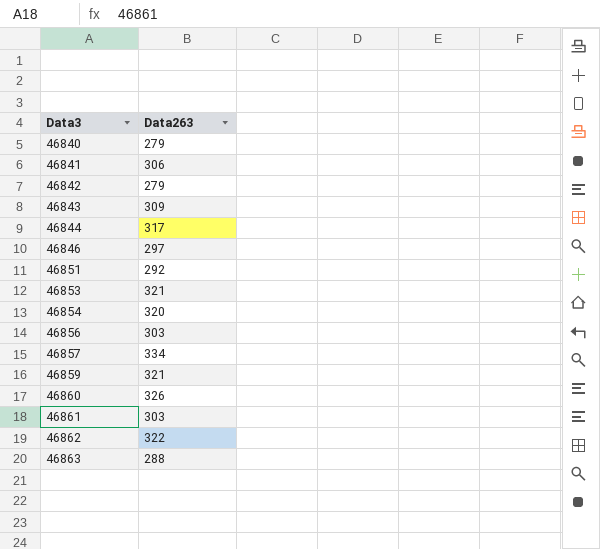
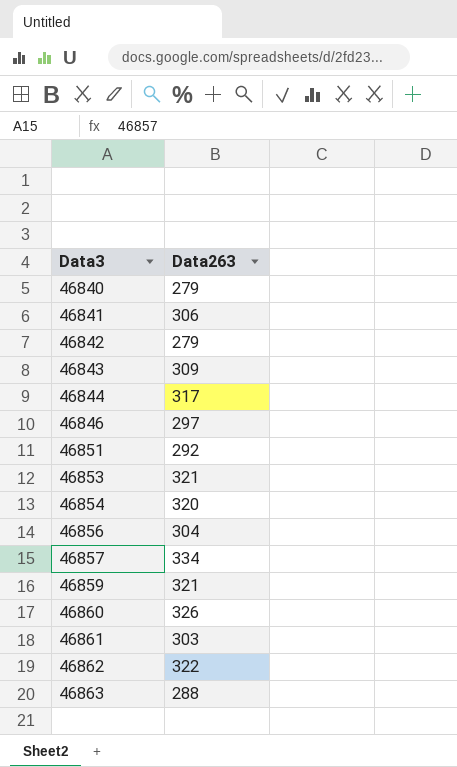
46856 | Data263: 303 -> 304

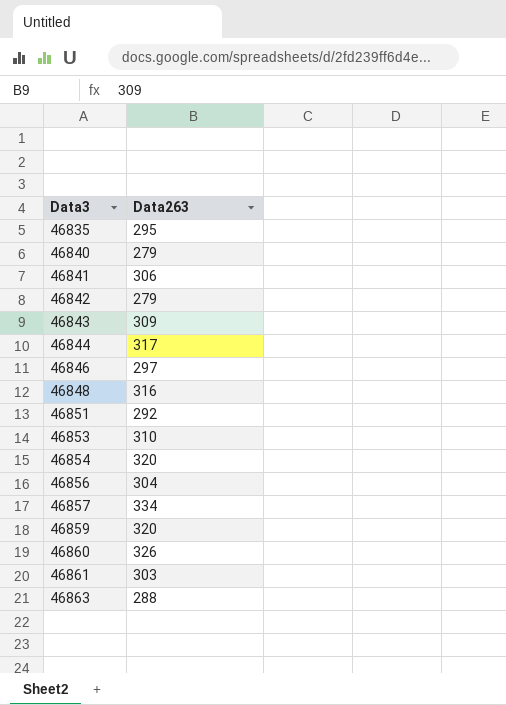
row 46862: 322 -> none
row 46835: none -> 295
row 46848: none -> 316
46853 | Data263: 321 -> 310
46859 | Data263: 321 -> 320

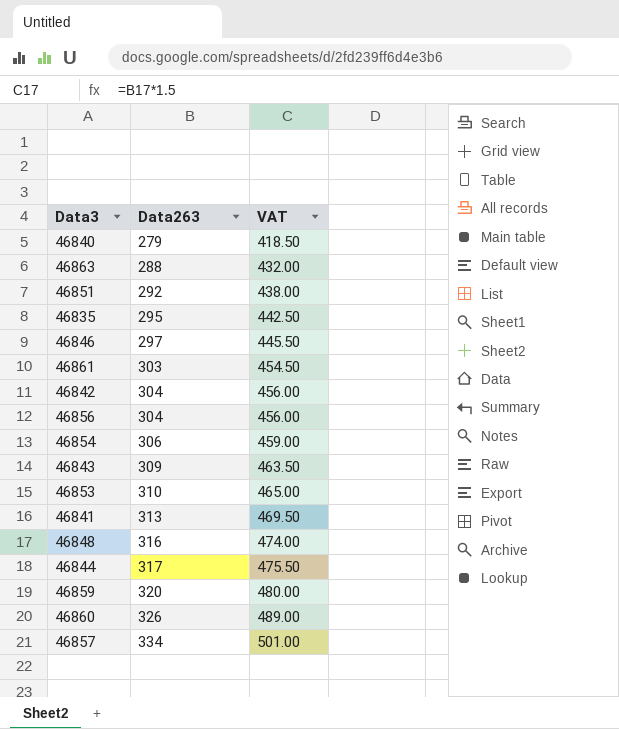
row order: Data3 ascending -> Data263 ascending
column VAT | formula: none -> [Data263] * 1.5
46842 | Data263: 279 -> 304
46854 | Data263: 320 -> 306
46841 | Data263: 306 -> 313

